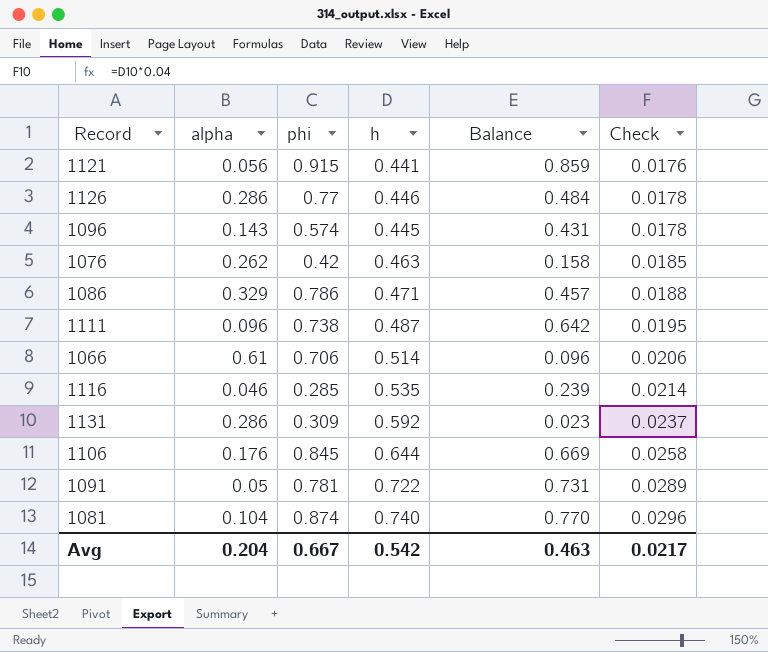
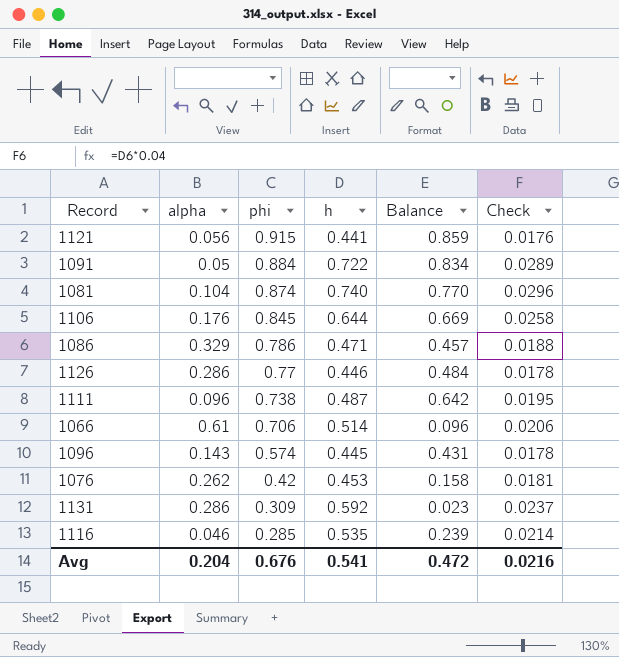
row order: Check ascending -> phi descending
1091 | phi: 0.781 -> 0.884
1091 | Balance: 0.731 -> 0.834
1076 | h: 0.463 -> 0.453
1076 | Check: 0.0185 -> 0.0181
Avg | phi: 0.667 -> 0.676
Avg | h: 0.542 -> 0.541
Avg | Balance: 0.463 -> 0.472
Avg | Check: 0.0217 -> 0.0216

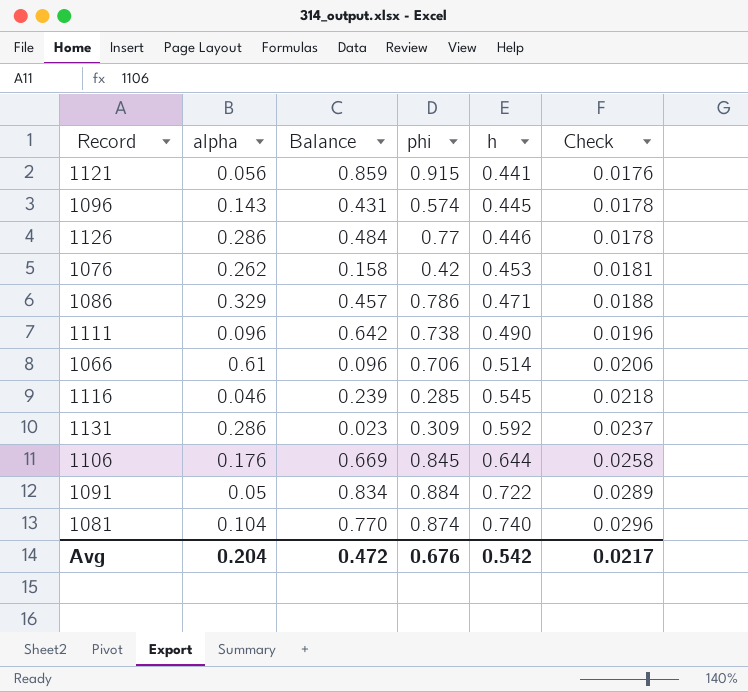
row order: phi descending -> h ascending
column Balance | position: 5 -> 3
1111 | h: 0.487 -> 0.490
1111 | Check: 0.0195 -> 0.0196
1116 | h: 0.535 -> 0.545
1116 | Check: 0.0214 -> 0.0218
Avg | h: 0.541 -> 0.542
Avg | Check: 0.0216 -> 0.0217

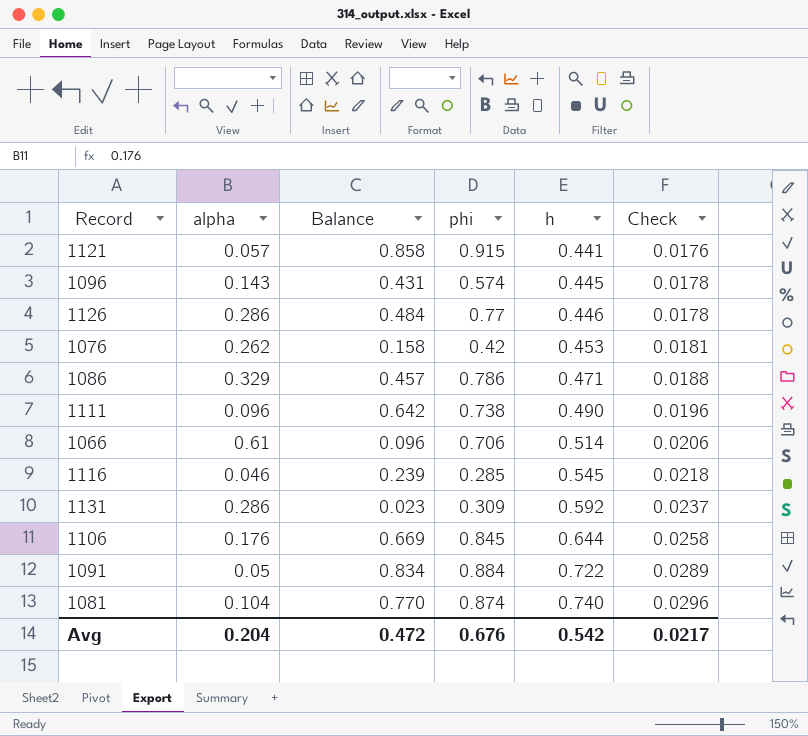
1121 | alpha: 0.056 -> 0.057
1121 | Balance: 0.859 -> 0.858

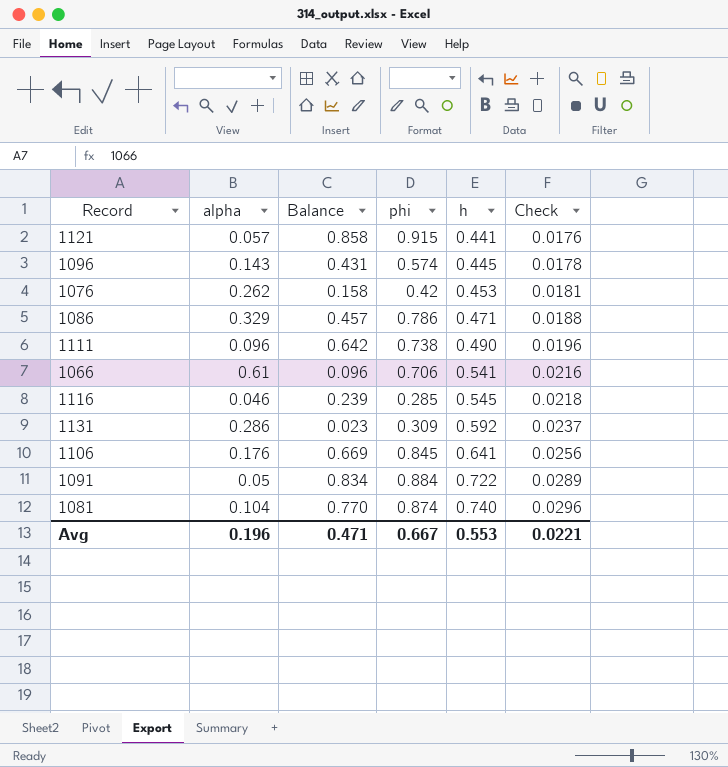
row 1126: 0.286 | 0.484 | 0.77 | 0.446 | 0.0178 -> none
1066 | h: 0.514 -> 0.541
1066 | Check: 0.0206 -> 0.0216
1106 | h: 0.644 -> 0.641
1106 | Check: 0.0258 -> 0.0256
Avg | alpha: 0.204 -> 0.196
Avg | Balance: 0.472 -> 0.471
Avg | phi: 0.676 -> 0.667
Avg | h: 0.542 -> 0.553
Avg | Check: 0.0217 -> 0.0221

